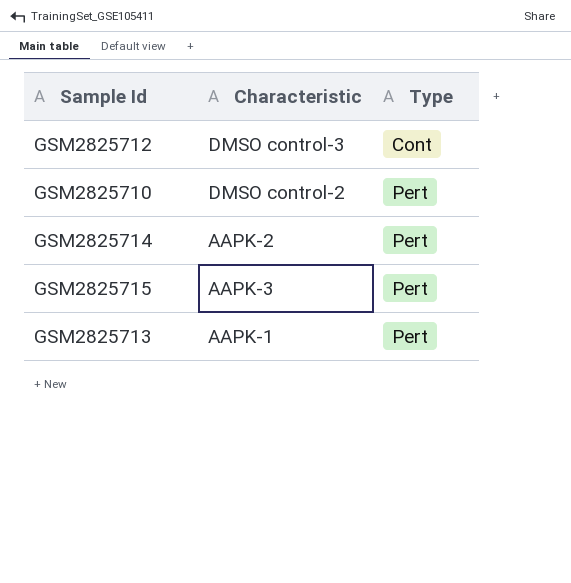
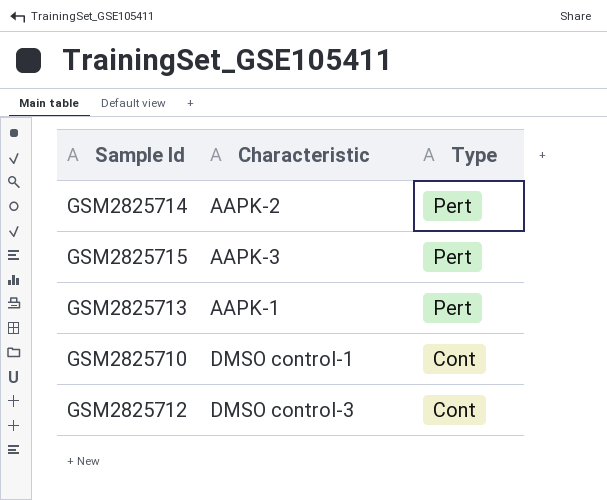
row order: Type ascending -> Type descending
GSM2825710 | Characteristic: DMSO control-2 -> DMSO control-1
GSM2825710 | Type: Pert -> Cont

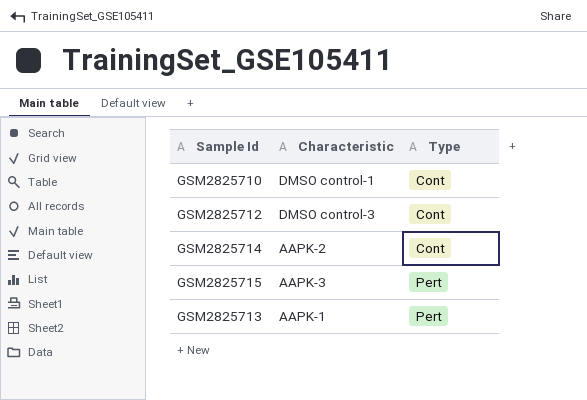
row order: Type descending -> Type ascending
GSM2825714 | Type: Pert -> Cont

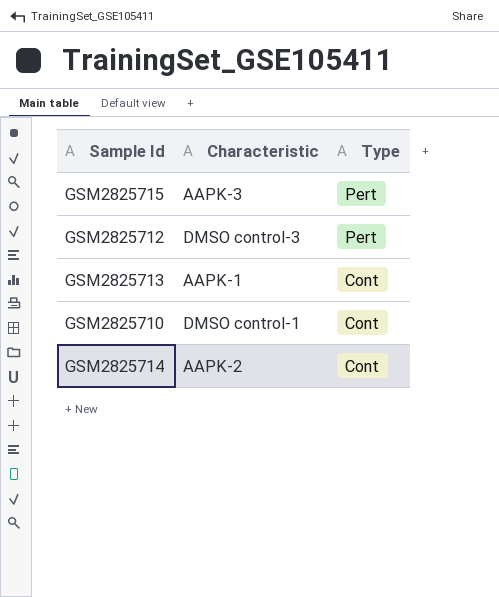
row order: Type ascending -> Type descending
GSM2825712 | Type: Cont -> Pert
GSM2825713 | Type: Pert -> Cont

